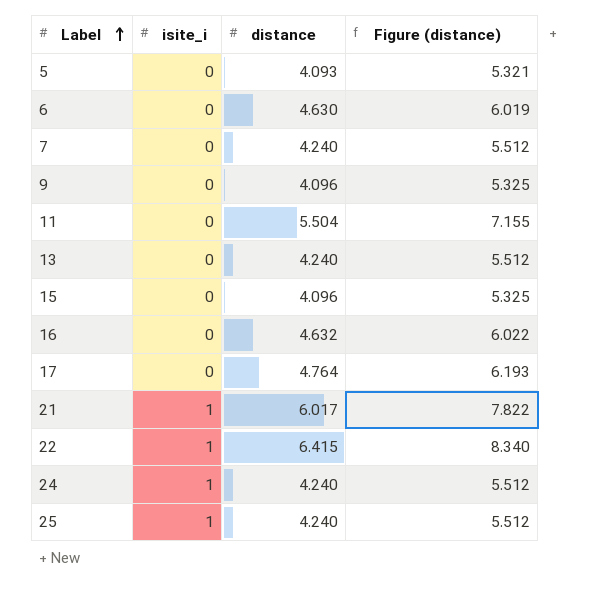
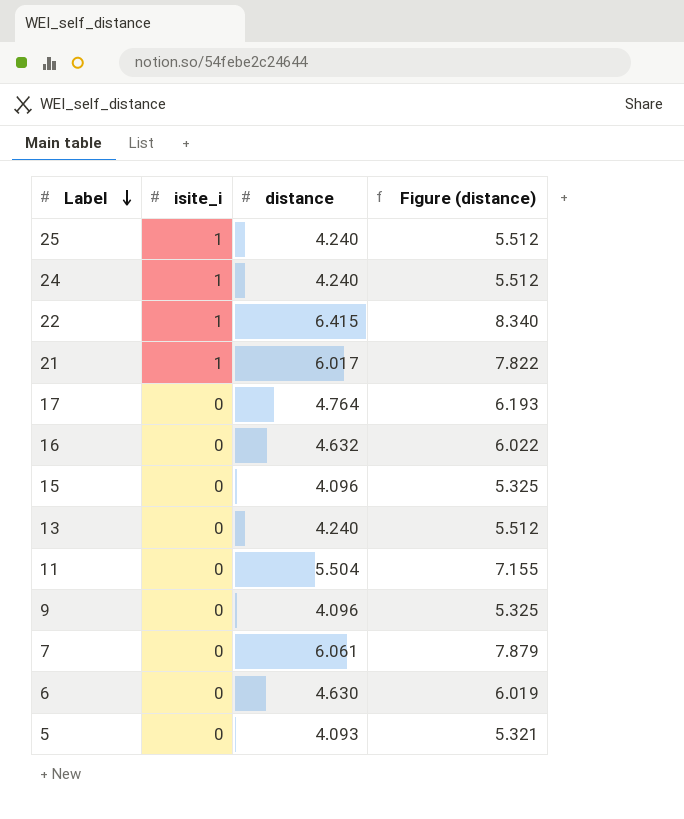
row order: Label ascending -> Label descending
7 | distance: 4.240 -> 6.061
7 | Figure (distance): 5.512 -> 7.879

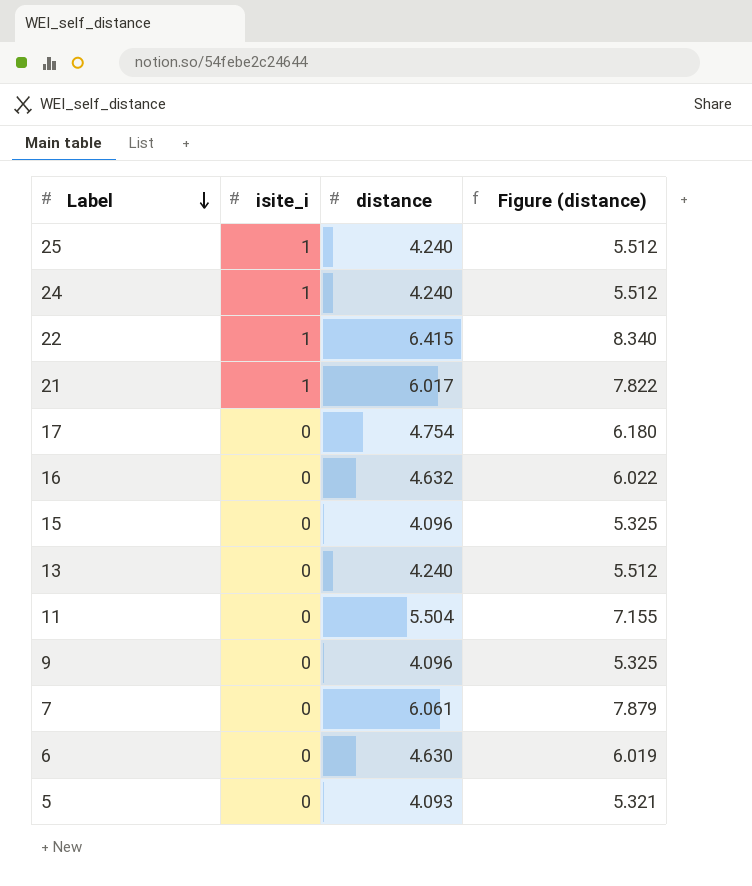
17 | distance: 4.764 -> 4.754
17 | Figure (distance): 6.193 -> 6.180

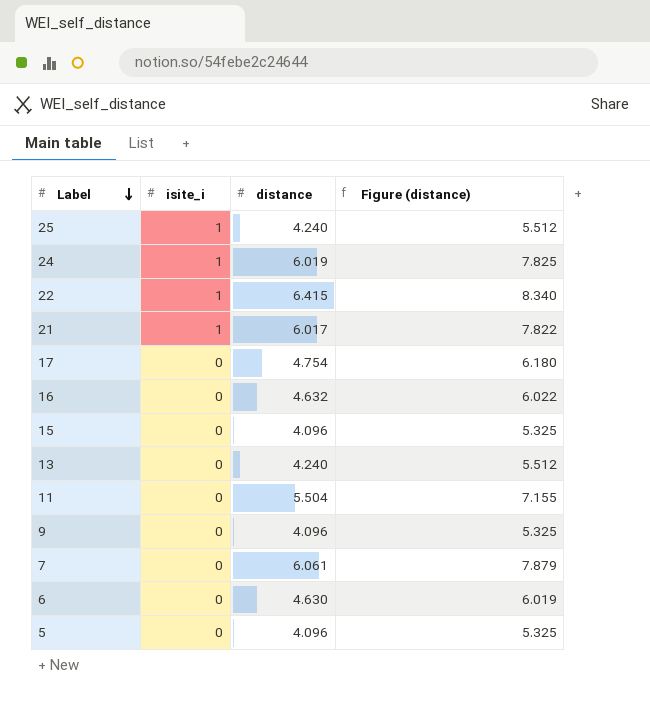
24 | distance: 4.240 -> 6.019
24 | Figure (distance): 5.512 -> 7.825
5 | distance: 4.093 -> 4.096
5 | Figure (distance): 5.321 -> 5.325

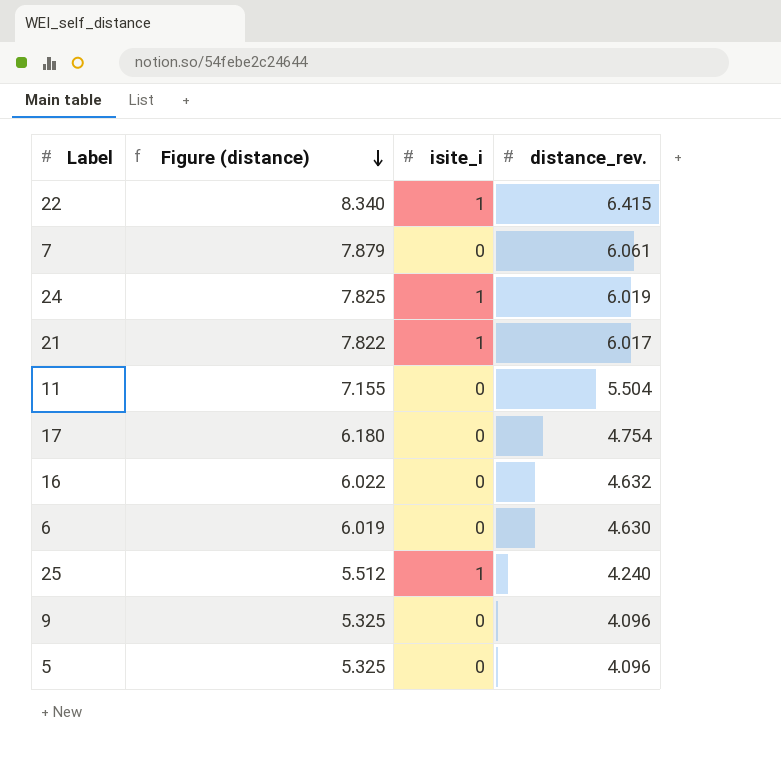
row order: Label descending -> Figure (distance) descending
column Figure (distance) | position: 4 -> 2
column name: distance -> distance_rev.
row 15: 0 | 4.096 | 5.325 -> none
row 13: 0 | 4.240 | 5.512 -> none

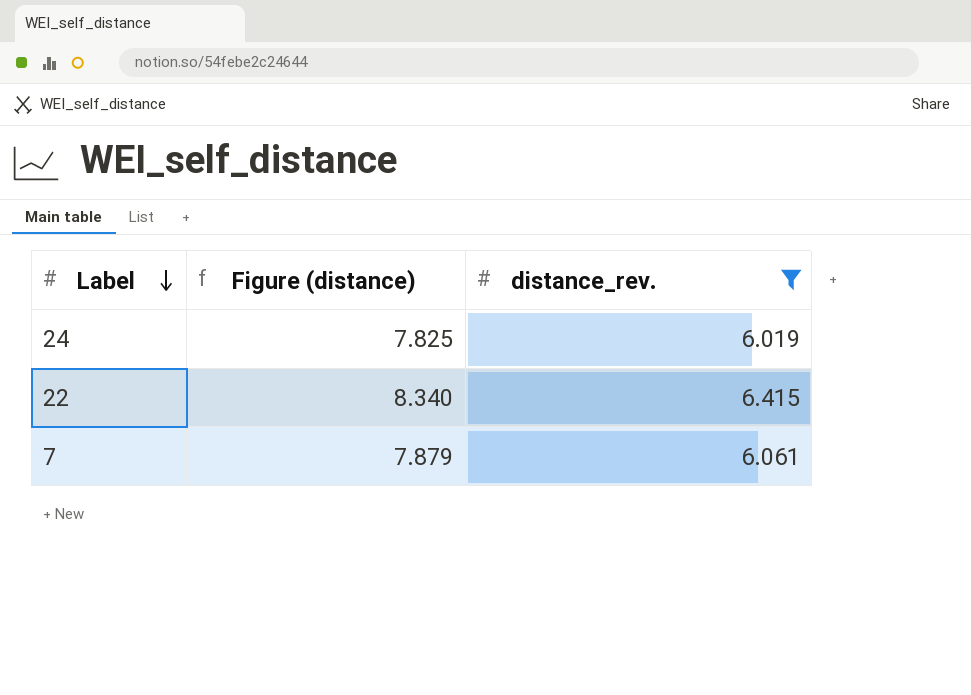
filter: none -> distance_rev. >= 6.019
row order: Figure (distance) descending -> Label descending
column isite_i | position: 3 -> none

